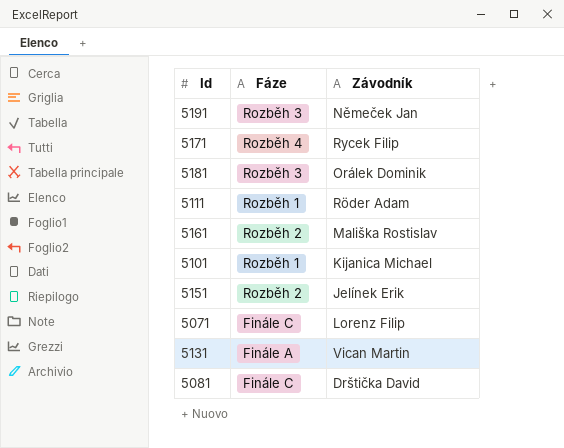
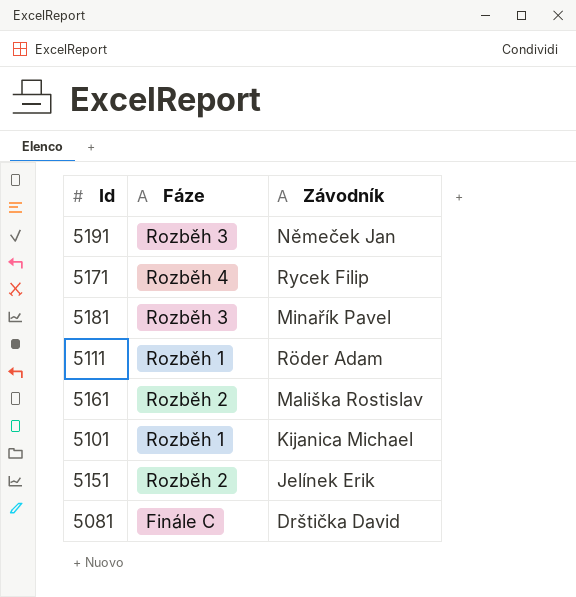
row 5071: Finále C | Lorenz Filip -> none
row 5131: Finále A | Vican Martin -> none
5181 | Závodník: Orálek Dominik -> Minařík Pavel

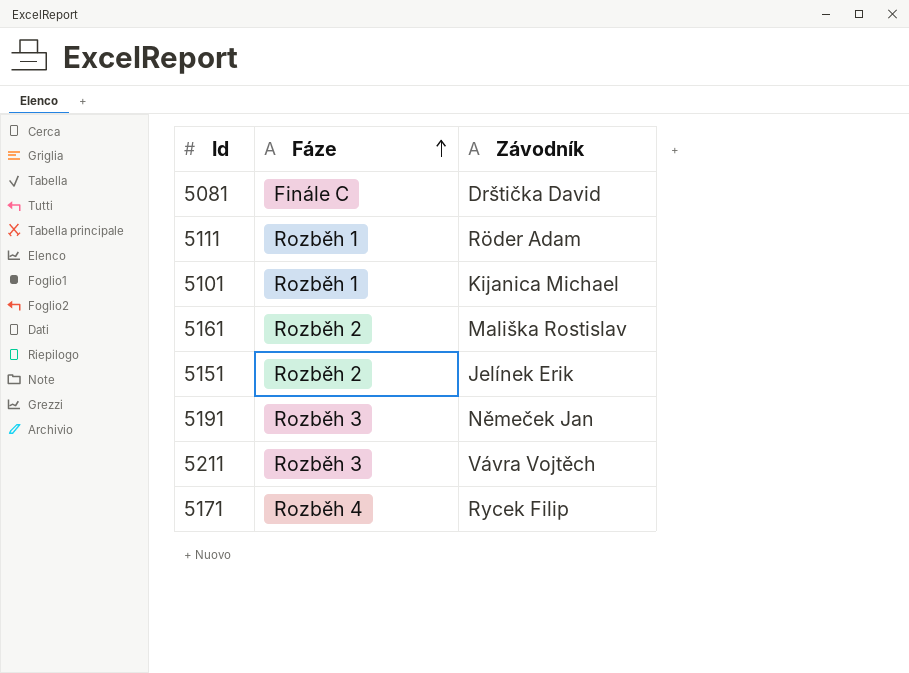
row order: none -> Fáze ascending
row 5181: Rozběh 3 | Minařík Pavel -> none
row 5211: none -> Rozběh 3 | Vávra Vojtěch

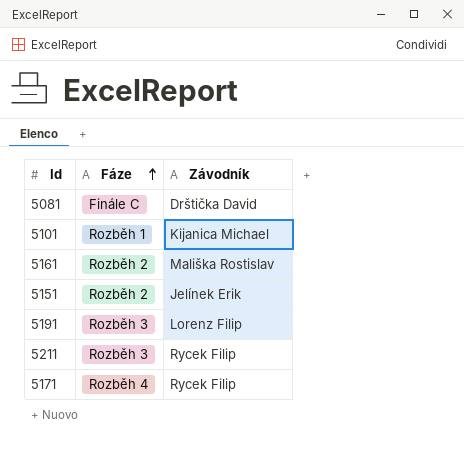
row 5111: Rozběh 1 | Röder Adam -> none
5191 | Závodník: Němeček Jan -> Lorenz Filip
5211 | Závodník: Vávra Vojtěch -> Rycek Filip

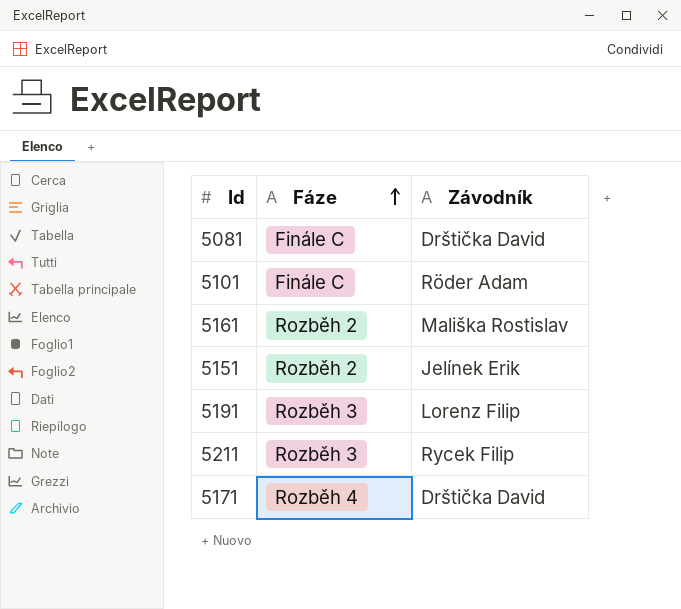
5101 | Fáze: Rozběh 1 -> Finále C
5101 | Závodník: Kijanica Michael -> Röder Adam
5171 | Závodník: Rycek Filip -> Drštička David

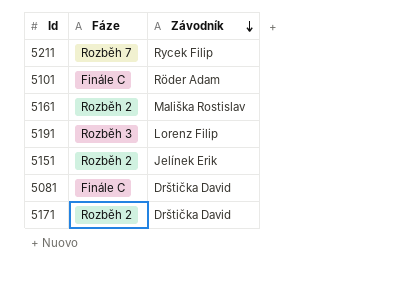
row order: Fáze ascending -> Závodník descending
5211 | Fáze: Rozběh 3 -> Rozběh 7
5171 | Fáze: Rozběh 4 -> Rozběh 2

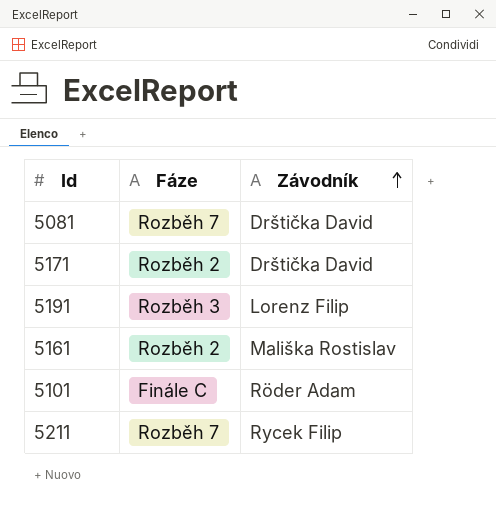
row order: Závodník descending -> Závodník ascending
row 5151: Rozběh 2 | Jelínek Erik -> none
5081 | Fáze: Finále C -> Rozběh 7

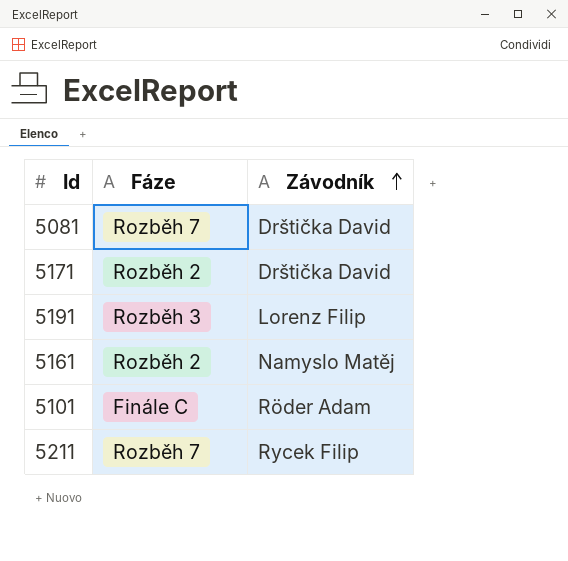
5161 | Závodník: Mališka Rostislav -> Namyslo Matěj

